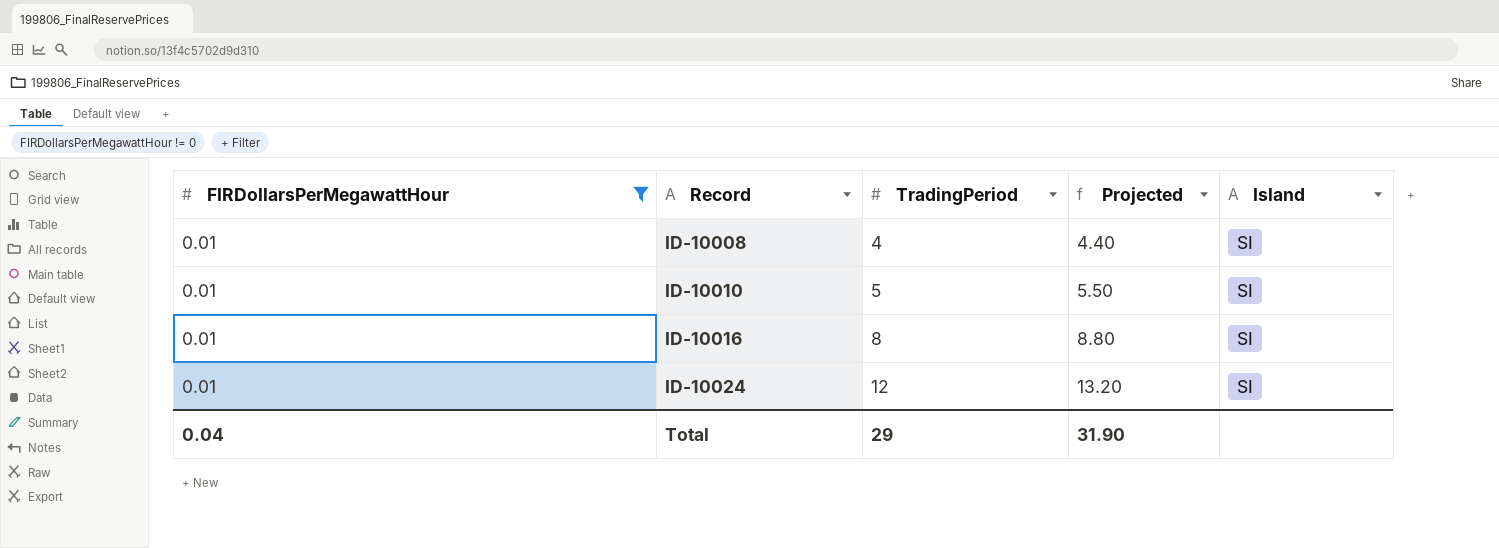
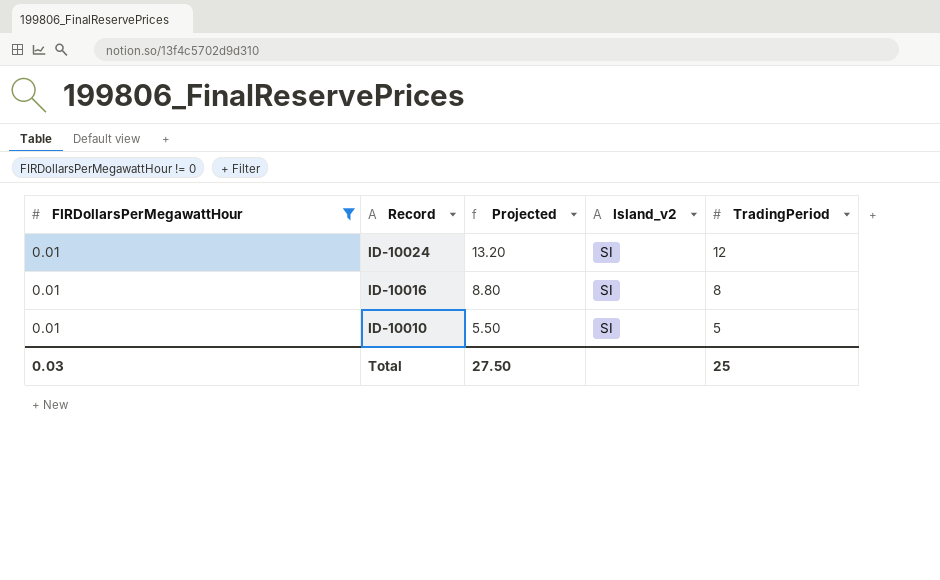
row order: Record ascending -> Record descending
column name: Island -> Island_v2
column TradingPeriod | position: 3 -> 5
row ID-10008: 0.01 | 4 | 4.40 | SI -> none
Total | FIRDollarsPerMegawattHour: 0.04 -> 0.03
Total | Projected: 31.90 -> 27.50
Total | TradingPeriod: 29 -> 25

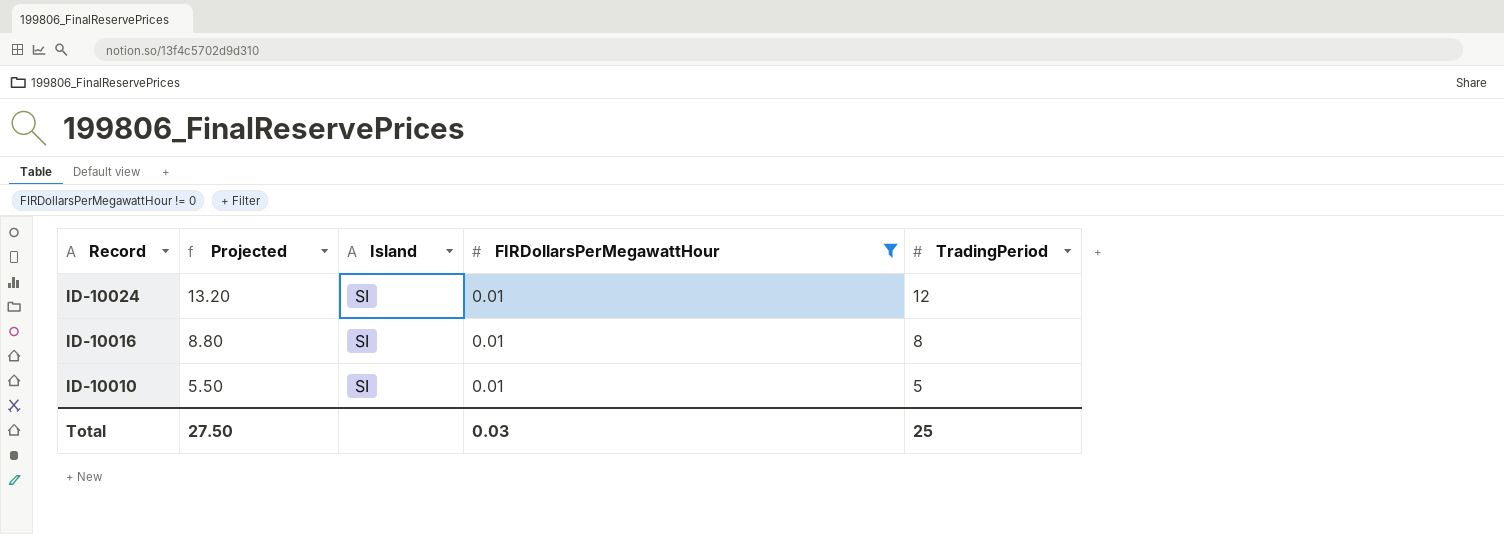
column name: Island_v2 -> Island
column FIRDollarsPerMegawattHour | position: 1 -> 4

